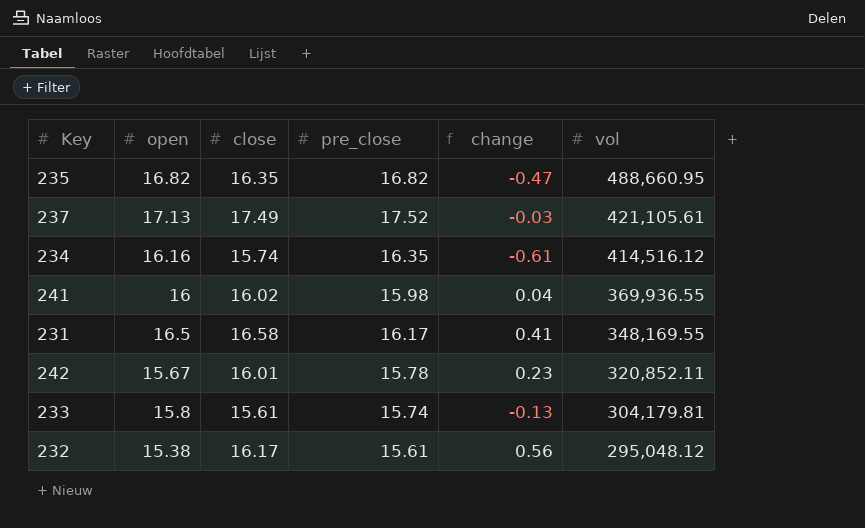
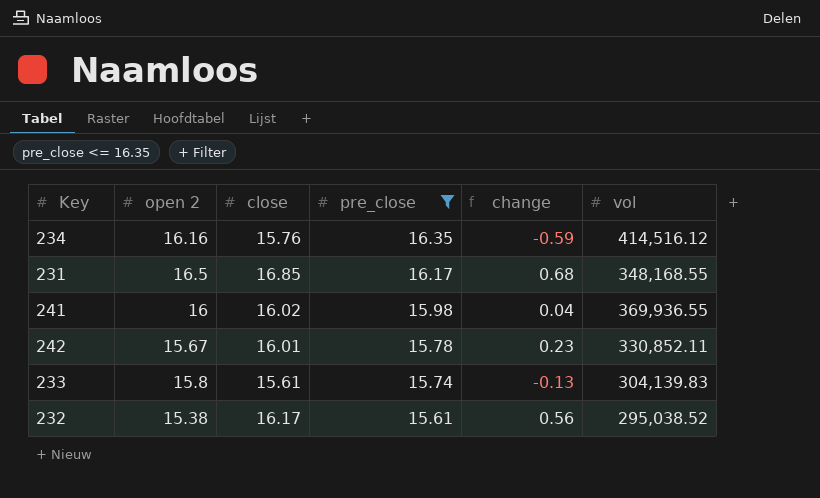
filter: none -> pre_close <= 16.35
row order: vol descending -> pre_close descending
column name: open -> open 2
234 | close: 15.74 -> 15.76
234 | change: -0.61 -> -0.59
231 | close: 16.58 -> 16.85
231 | change: 0.41 -> 0.68
231 | vol: 348,169.55 -> 348,168.55
242 | vol: 320,852.11 -> 330,852.11
233 | vol: 304,179.81 -> 304,139.83
232 | vol: 295,048.12 -> 295,038.52

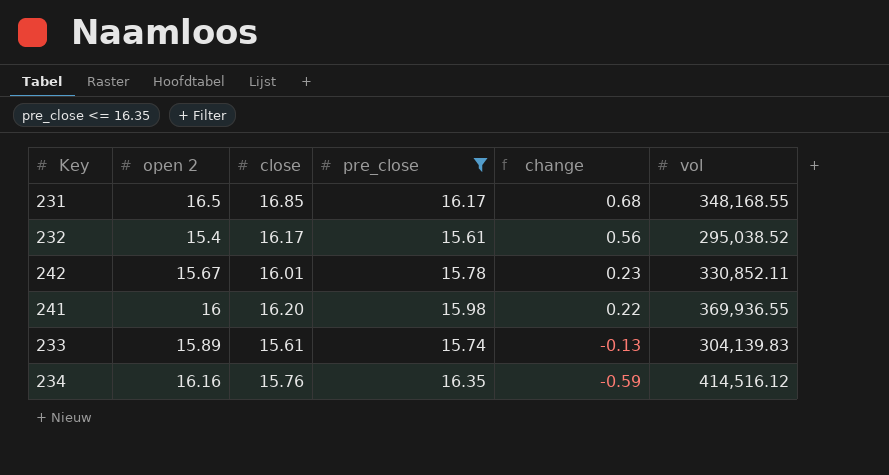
row order: pre_close descending -> change descending
232 | open 2: 15.38 -> 15.4
241 | close: 16.02 -> 16.20
241 | change: 0.04 -> 0.22
233 | open 2: 15.8 -> 15.89

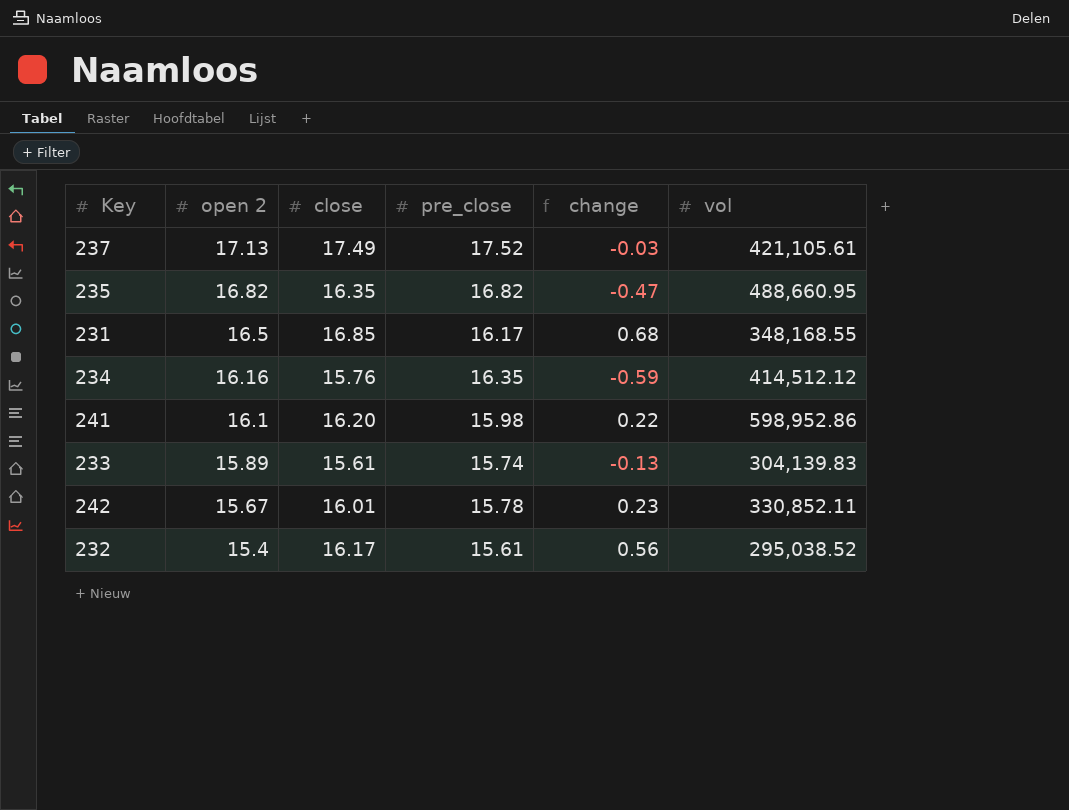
filter: pre_close <= 16.35 -> none
row order: change descending -> open 2 descending
234 | vol: 414,516.12 -> 414,512.12
241 | open 2: 16 -> 16.1
241 | vol: 369,936.55 -> 598,952.86

